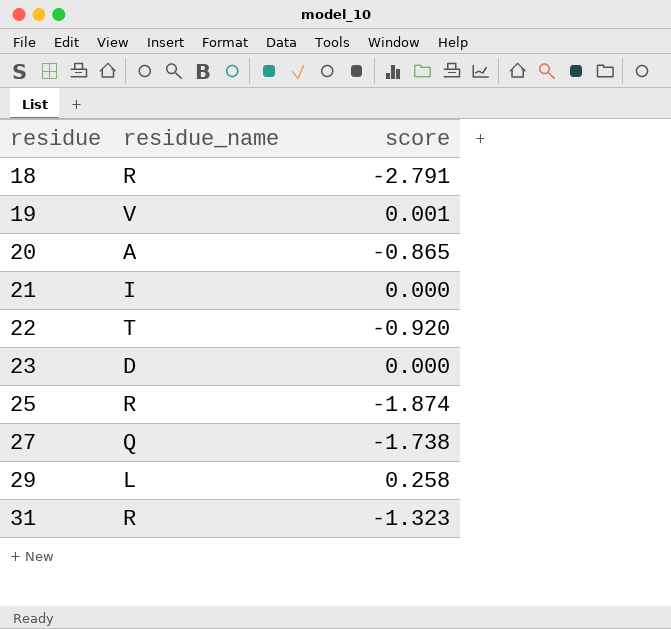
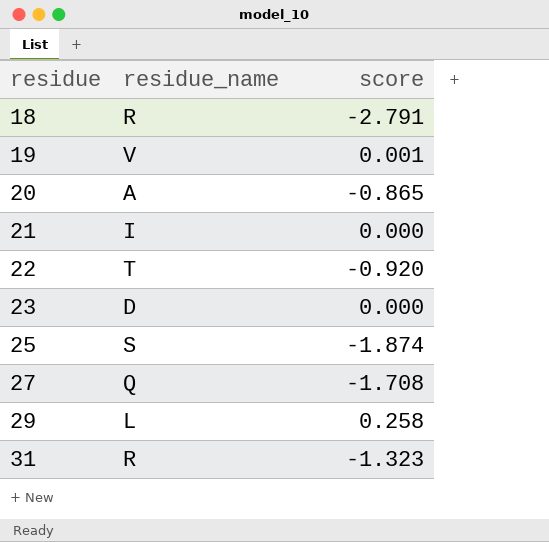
25 | residue_name: R -> S
27 | score: -1.738 -> -1.708

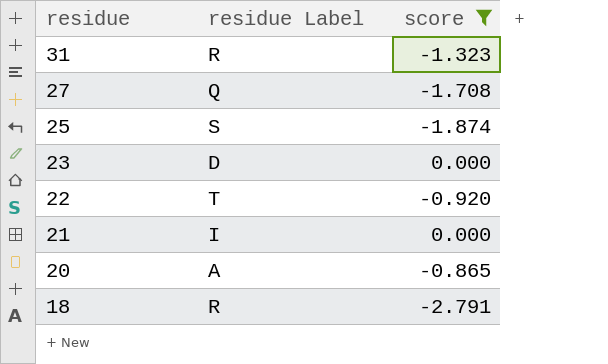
filter: none -> score <= 0.000
row order: residue ascending -> residue descending
column name: residue_name -> residue Label

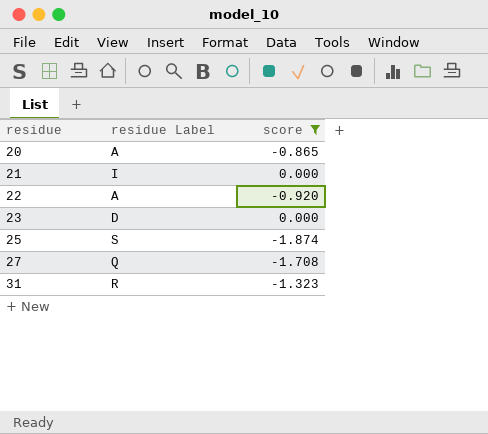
row order: residue descending -> residue ascending
row 18: R | -2.791 -> none
22 | residue Label: T -> A

